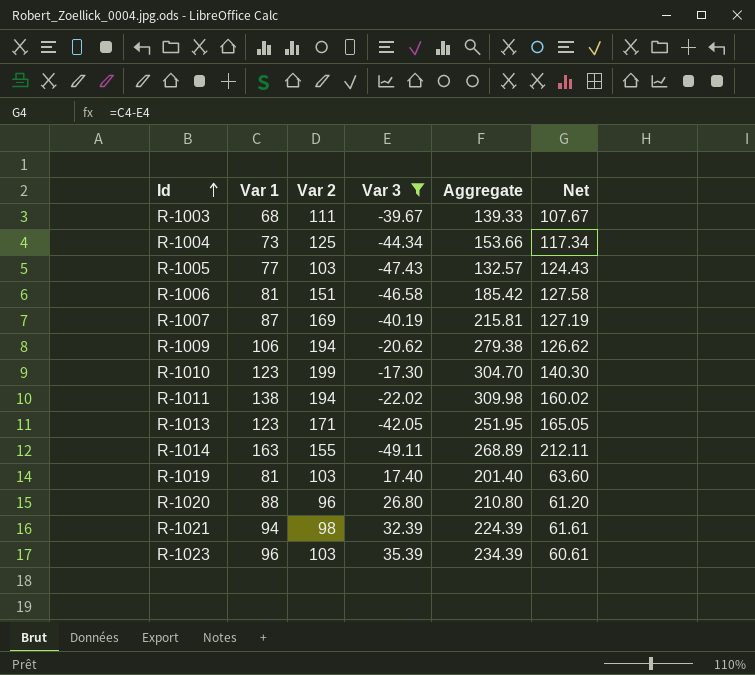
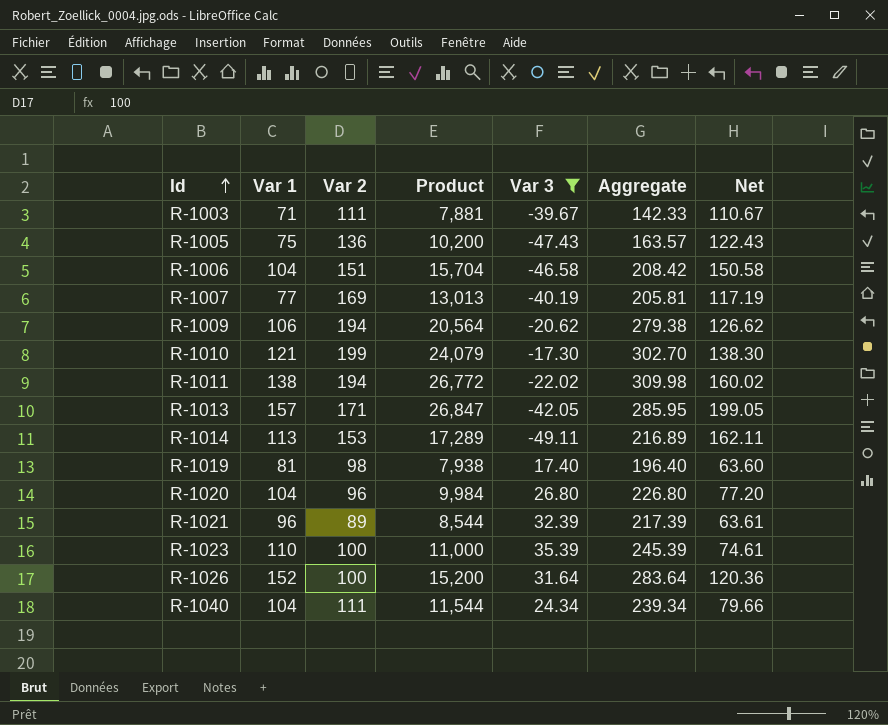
column Product | formula: none -> [Var 1] * [Var 2]
row R-1004: 73 | 125 | -44.34 | 153.66 | 117.34 -> none
R-1003 | Var 1: 68 -> 71
R-1003 | Aggregate: 139.33 -> 142.33
R-1003 | Net: 107.67 -> 110.67
R-1005 | Var 1: 77 -> 75
R-1005 | Var 2: 103 -> 136
R-1005 | Aggregate: 132.57 -> 163.57
R-1005 | Net: 124.43 -> 122.43
R-1006 | Var 1: 81 -> 104
R-1006 | Aggregate: 185.42 -> 208.42
R-1006 | Net: 127.58 -> 150.58
R-1007 | Var 1: 87 -> 77
R-1007 | Aggregate: 215.81 -> 205.81
R-1007 | Net: 127.19 -> 117.19
R-1010 | Var 1: 123 -> 121
R-1010 | Aggregate: 304.70 -> 302.70
R-1010 | Net: 140.30 -> 138.30
R-1013 | Var 1: 123 -> 157
R-1013 | Aggregate: 251.95 -> 285.95
R-1013 | Net: 165.05 -> 199.05
R-1014 | Var 1: 163 -> 113
R-1014 | Var 2: 155 -> 153
R-1014 | Aggregate: 268.89 -> 216.89
R-1014 | Net: 212.11 -> 162.11
R-1019 | Var 2: 103 -> 98
R-1019 | Aggregate: 201.40 -> 196.40
R-1020 | Var 1: 88 -> 104
R-1020 | Aggregate: 210.80 -> 226.80
R-1020 | Net: 61.20 -> 77.20
R-1021 | Var 1: 94 -> 96
R-1021 | Var 2: 98 -> 89
R-1021 | Aggregate: 224.39 -> 217.39
R-1021 | Net: 61.61 -> 63.61
R-1023 | Var 1: 96 -> 110
R-1023 | Var 2: 103 -> 100
R-1023 | Aggregate: 234.39 -> 245.39
R-1023 | Net: 60.61 -> 74.61
row R-1026: none -> 152 | 100 | 15,200 | 31.64 | 283.64 | 120.36
row R-1040: none -> 104 | 111 | 11,544 | 24.34 | 239.34 | 79.66

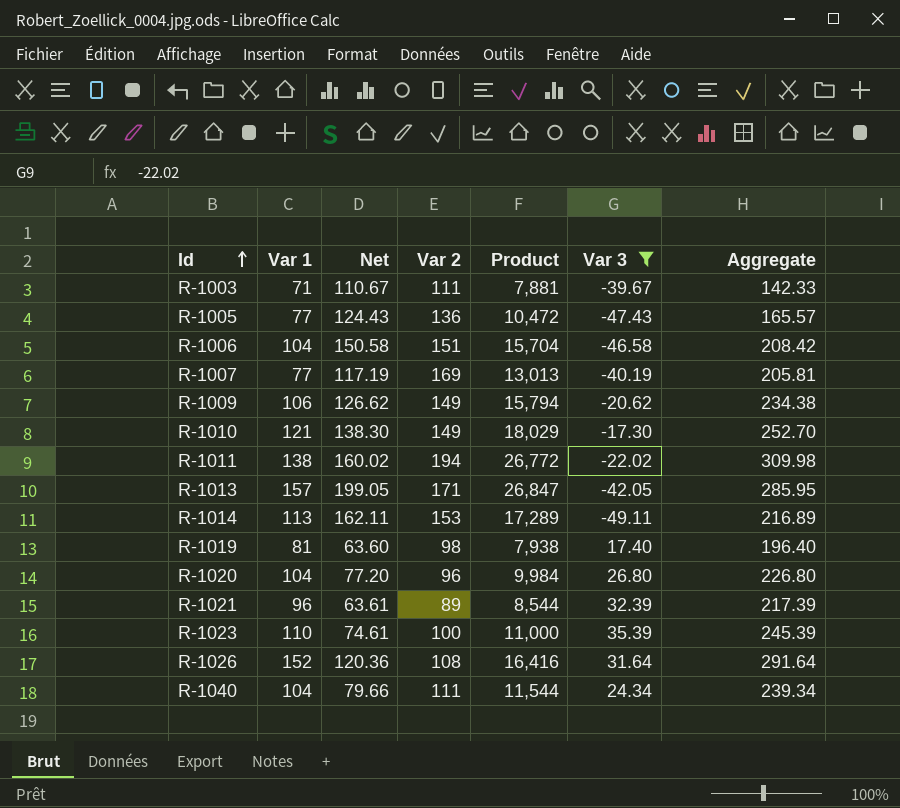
column Net | position: 7 -> 3
R-1005 | Var 1: 75 -> 77
R-1005 | Net: 122.43 -> 124.43
R-1005 | Product: 10,200 -> 10,472
R-1005 | Aggregate: 163.57 -> 165.57
R-1009 | Var 2: 194 -> 149
R-1009 | Product: 20,564 -> 15,794
R-1009 | Aggregate: 279.38 -> 234.38
R-1010 | Var 2: 199 -> 149
R-1010 | Product: 24,079 -> 18,029
R-1010 | Aggregate: 302.70 -> 252.70
R-1026 | Var 2: 100 -> 108
R-1026 | Product: 15,200 -> 16,416
R-1026 | Aggregate: 283.64 -> 291.64

